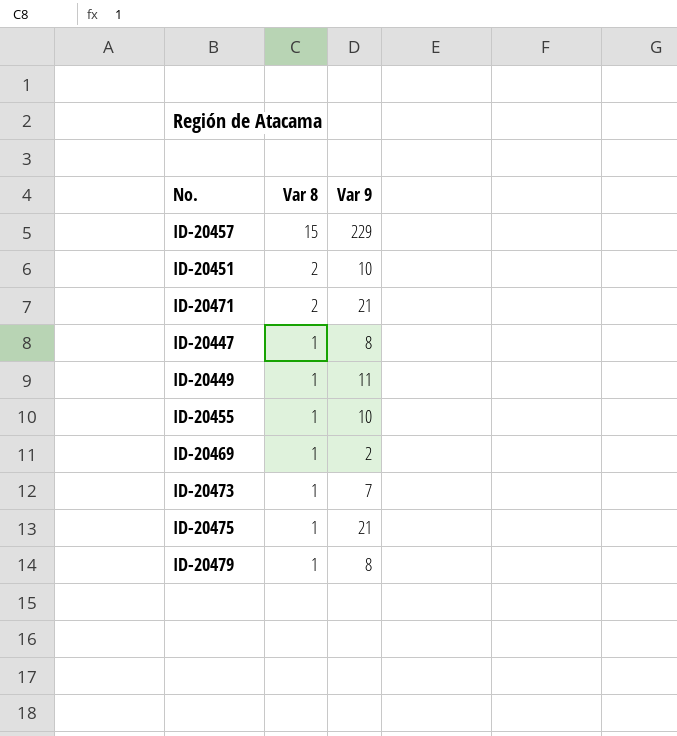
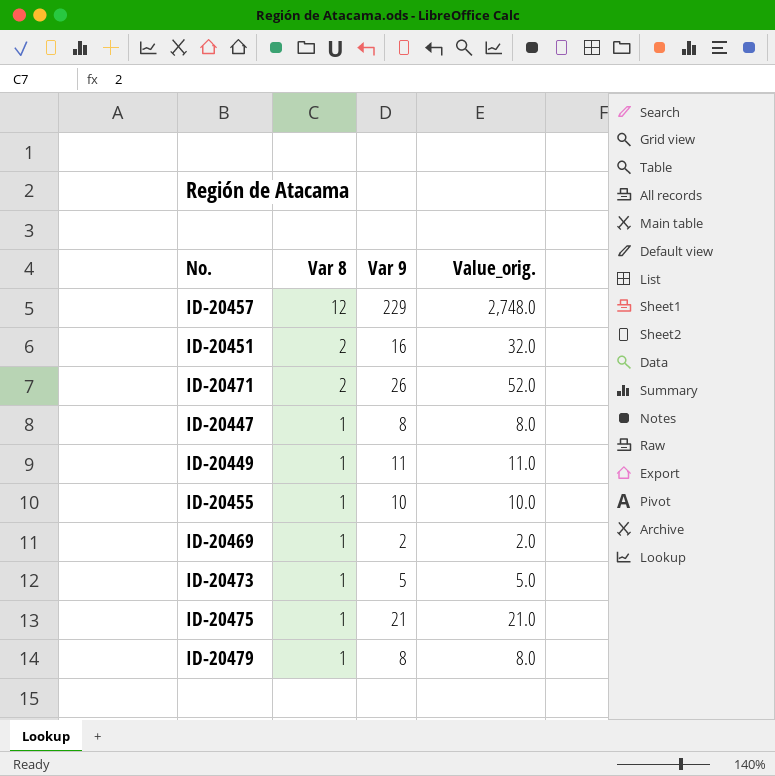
column Value_orig. | formula: none -> [Var 8] * [Var 9]
ID-20457 | Var 8: 15 -> 12
ID-20451 | Var 9: 10 -> 16
ID-20471 | Var 9: 21 -> 26
ID-20473 | Var 9: 7 -> 5

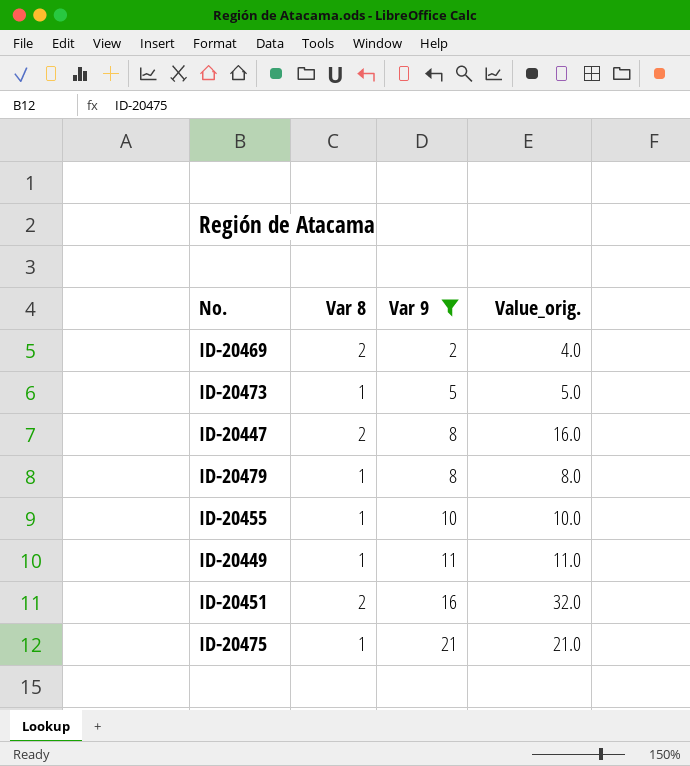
filter: none -> Var 9 <= 21
row order: Var 8 descending -> Var 9 ascending
ID-20469 | Var 8: 1 -> 2
ID-20469 | Value_orig.: 2.0 -> 4.0
ID-20447 | Var 8: 1 -> 2
ID-20447 | Value_orig.: 8.0 -> 16.0

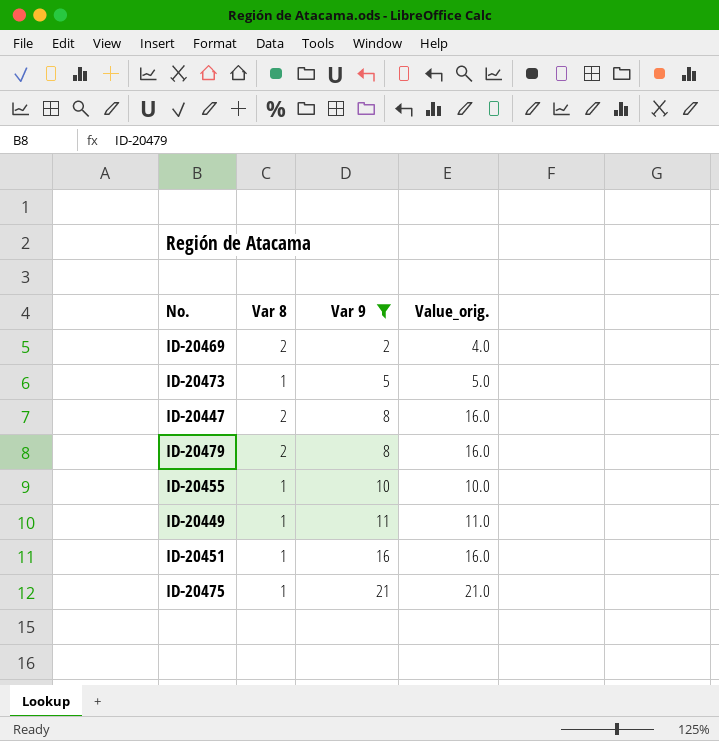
ID-20479 | Var 8: 1 -> 2
ID-20479 | Value_orig.: 8.0 -> 16.0
ID-20451 | Var 8: 2 -> 1
ID-20451 | Value_orig.: 32.0 -> 16.0

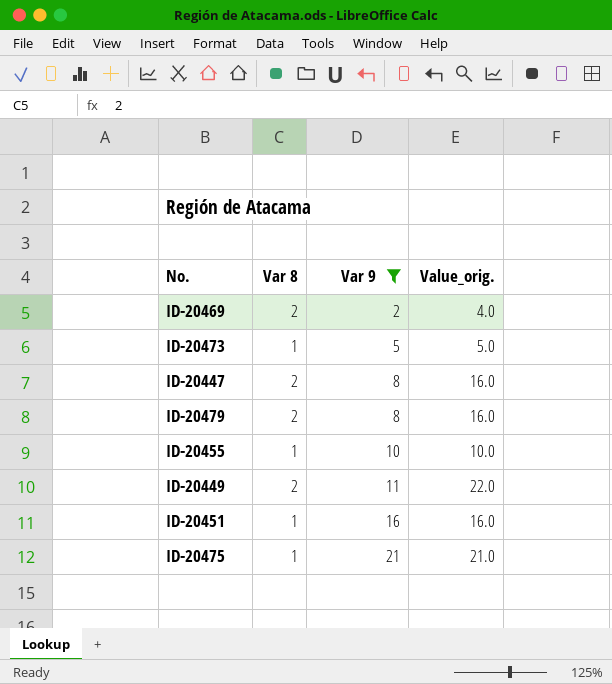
ID-20449 | Var 8: 1 -> 2
ID-20449 | Value_orig.: 11.0 -> 22.0

